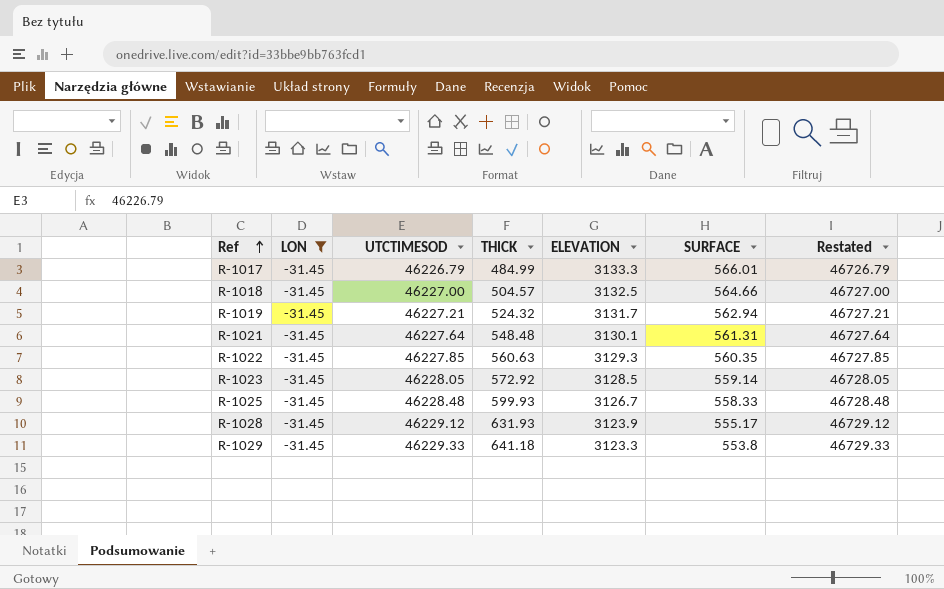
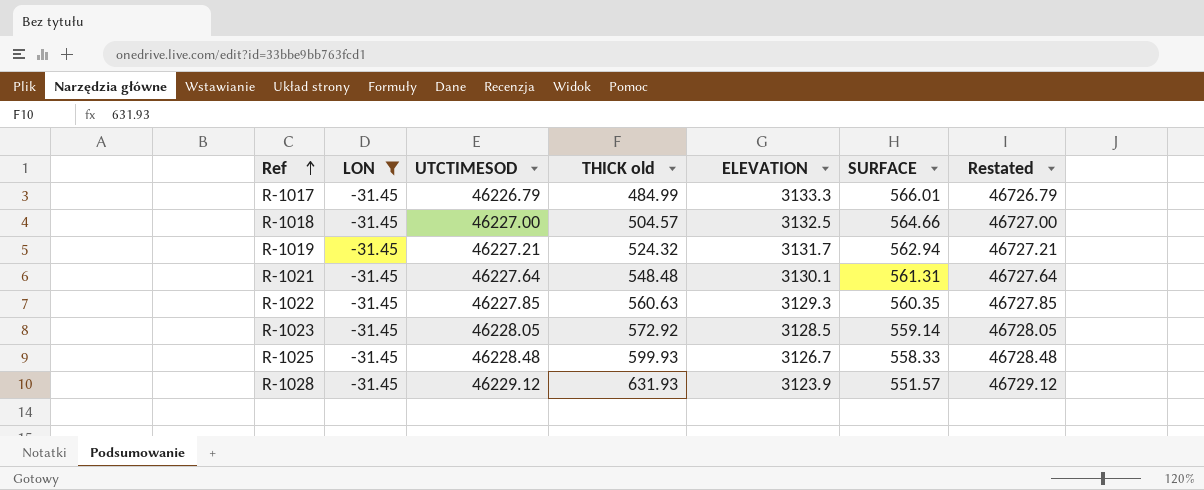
column name: THICK -> THICK old
row R-1029: -31.45 | 46229.33 | 641.18 | 3123.3 | 553.8 | 46729.33 -> none
R-1028 | SURFACE: 555.17 -> 551.57

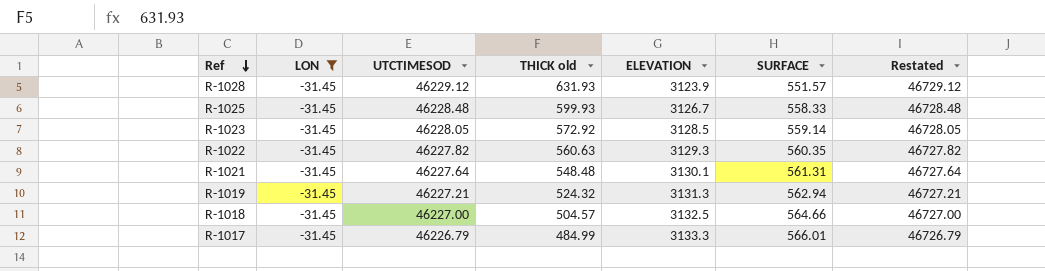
row order: Ref ascending -> Ref descending
R-1022 | UTCTIMESOD: 46227.85 -> 46227.82
R-1022 | Restated: 46727.85 -> 46727.82
R-1019 | ELEVATION: 3131.7 -> 3131.3

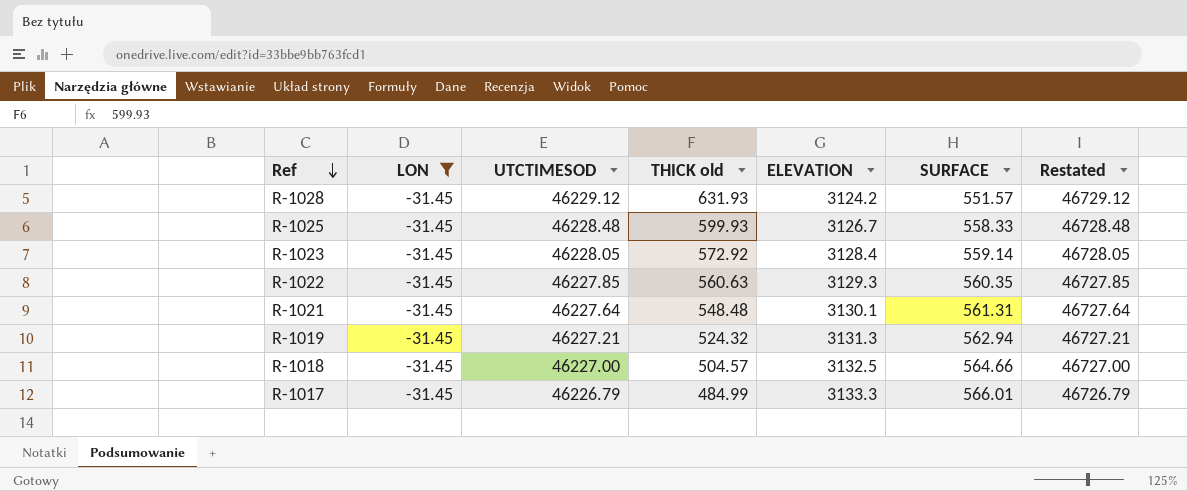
R-1028 | ELEVATION: 3123.9 -> 3124.2
R-1023 | ELEVATION: 3128.5 -> 3128.4
R-1022 | UTCTIMESOD: 46227.82 -> 46227.85
R-1022 | Restated: 46727.82 -> 46727.85

